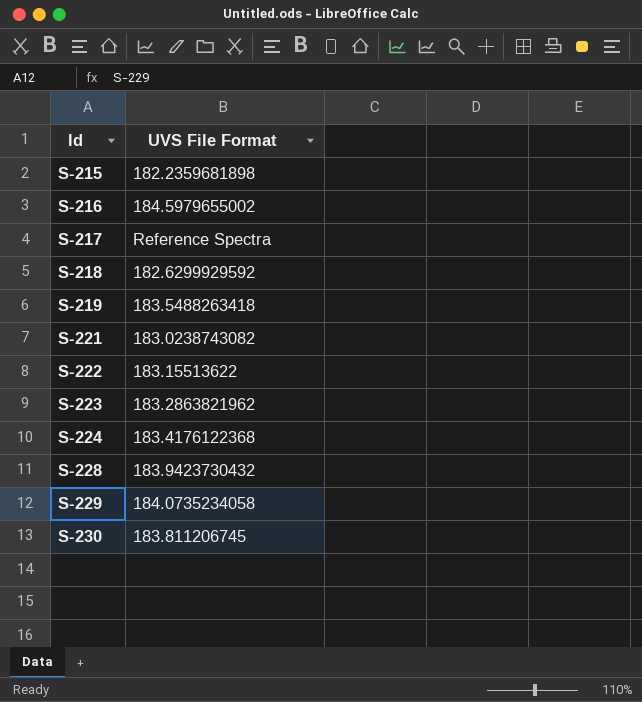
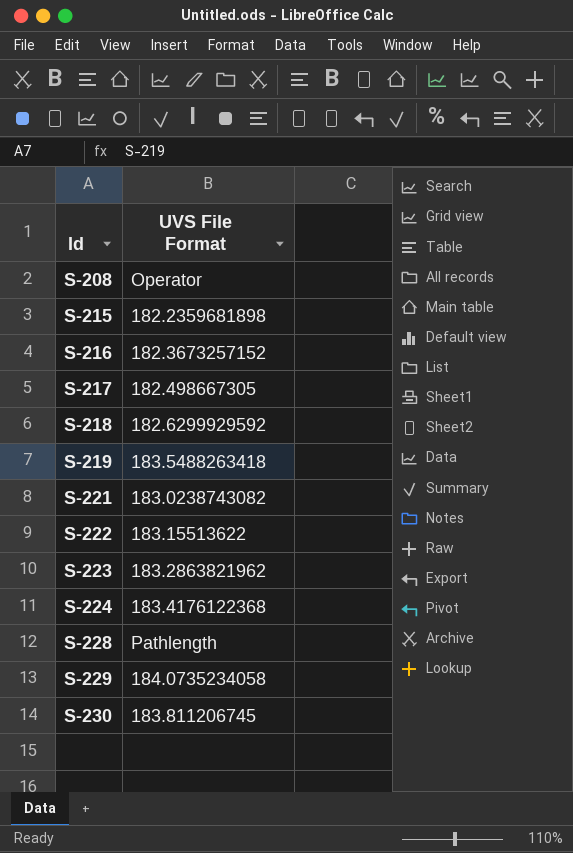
row S-208: none -> Operator
S-216 | UVS File Format: 184.5979655002 -> 182.3673257152
S-217 | UVS File Format: Reference Spectra -> 182.498667305
S-228 | UVS File Format: 183.9423730432 -> Pathlength

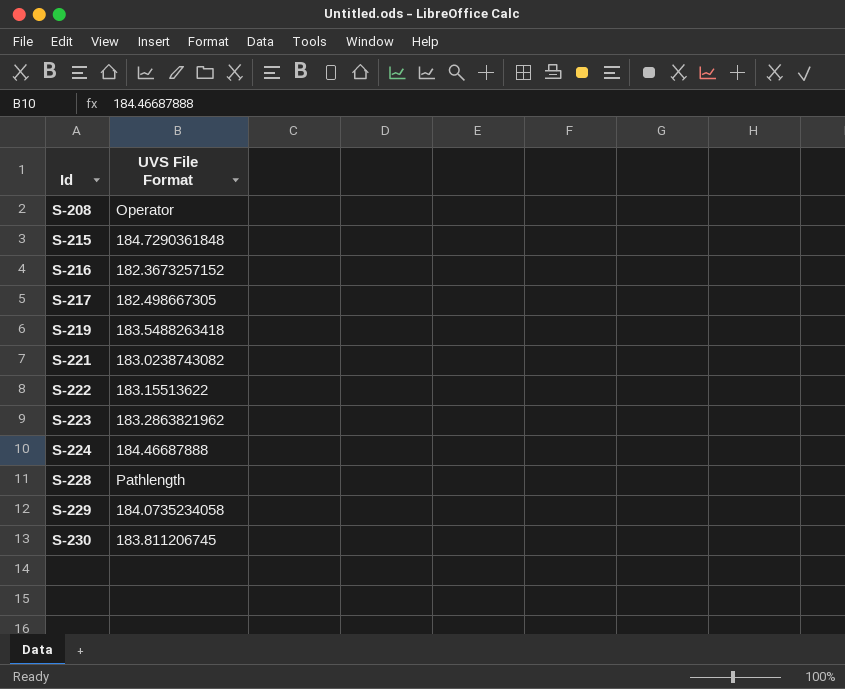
row S-218: 182.6299929592 -> none
S-215 | UVS File Format: 182.2359681898 -> 184.7290361848
S-224 | UVS File Format: 183.4176122368 -> 184.46687888

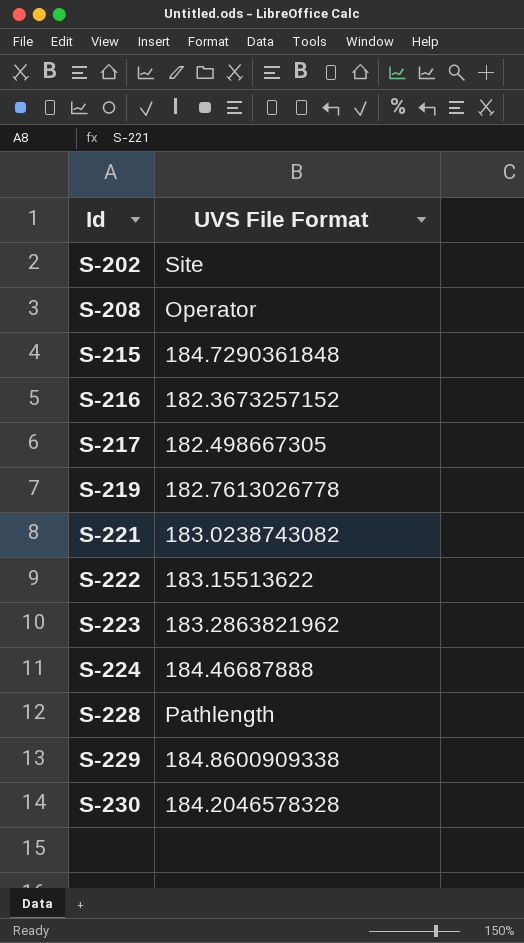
row S-202: none -> Site
S-219 | UVS File Format: 183.5488263418 -> 182.7613026778
S-229 | UVS File Format: 184.0735234058 -> 184.8600909338
S-230 | UVS File Format: 183.811206745 -> 184.2046578328

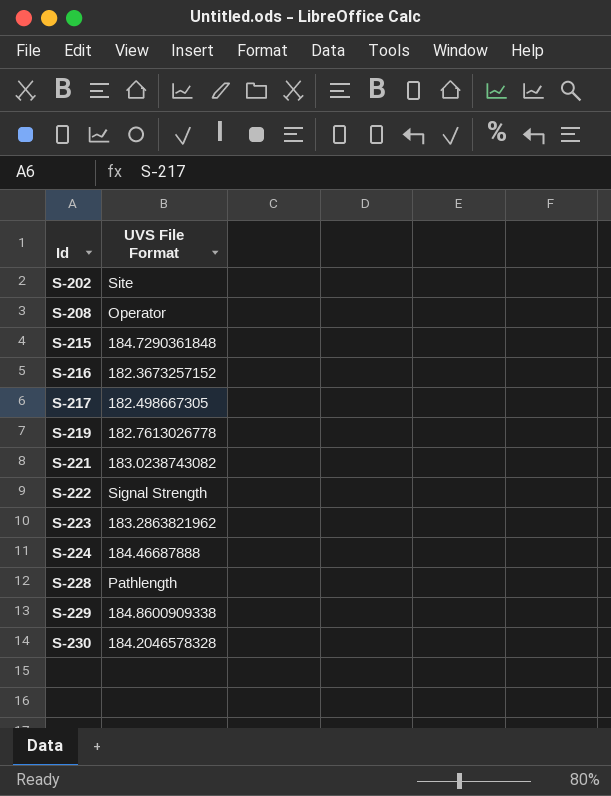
S-222 | UVS File Format: 183.15513622 -> Signal Strength

